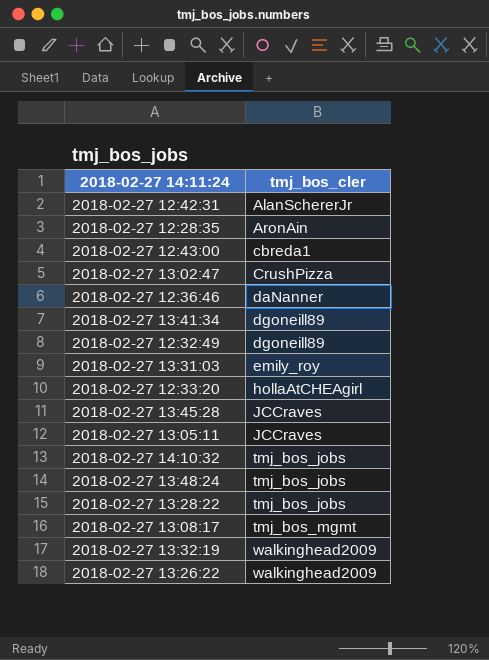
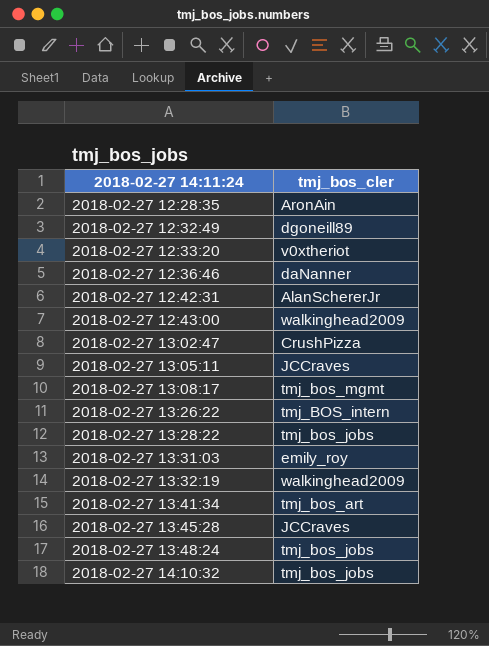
row order: tmj_bos_cler ascending -> 2018-02-27 14:11:24 ascending
2018-02-27 12:33:20 | tmj_bos_cler: hollaAtCHEAgirl -> v0xtheriot
2018-02-27 12:43:00 | tmj_bos_cler: cbreda1 -> walkinghead2009
2018-02-27 13:26:22 | tmj_bos_cler: walkinghead2009 -> tmj_BOS_intern
2018-02-27 13:41:34 | tmj_bos_cler: dgoneill89 -> tmj_bos_art

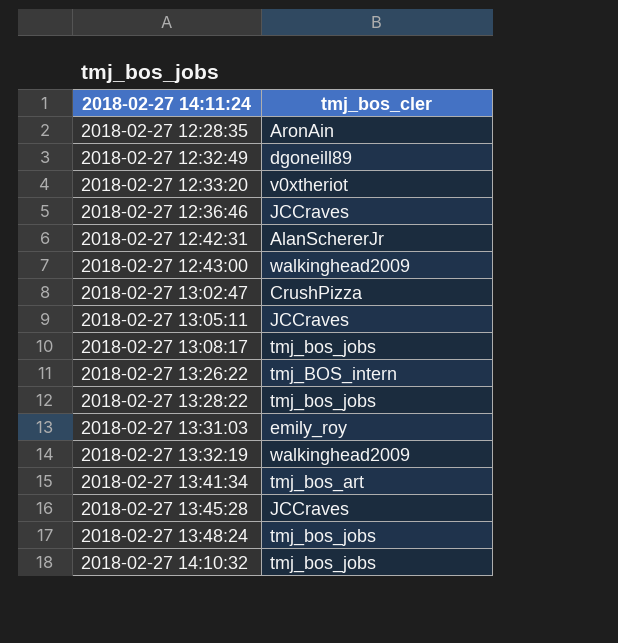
2018-02-27 12:36:46 | tmj_bos_cler: daNanner -> JCCraves
2018-02-27 13:08:17 | tmj_bos_cler: tmj_bos_mgmt -> tmj_bos_jobs

